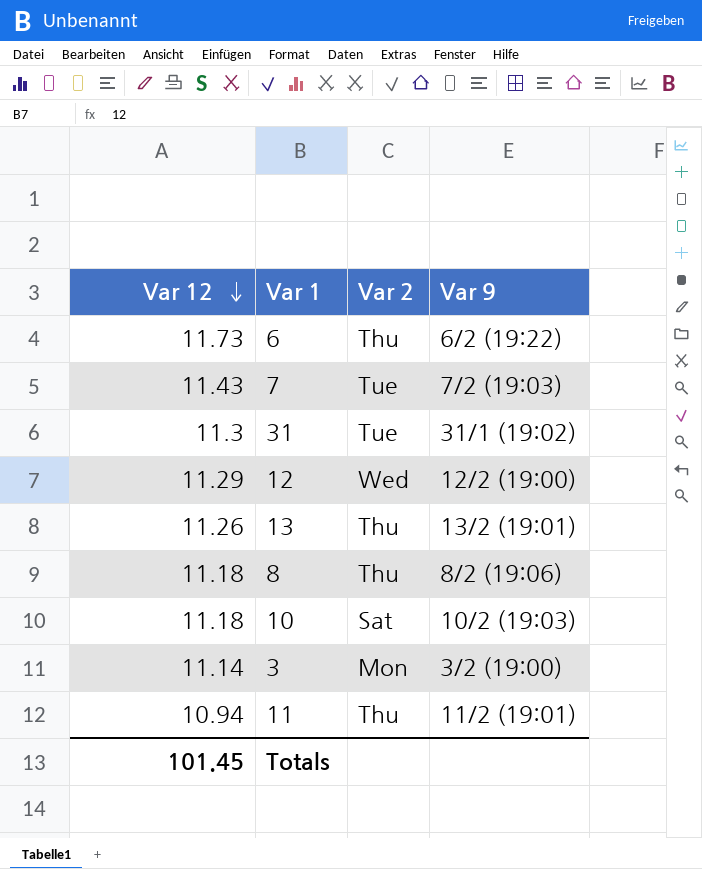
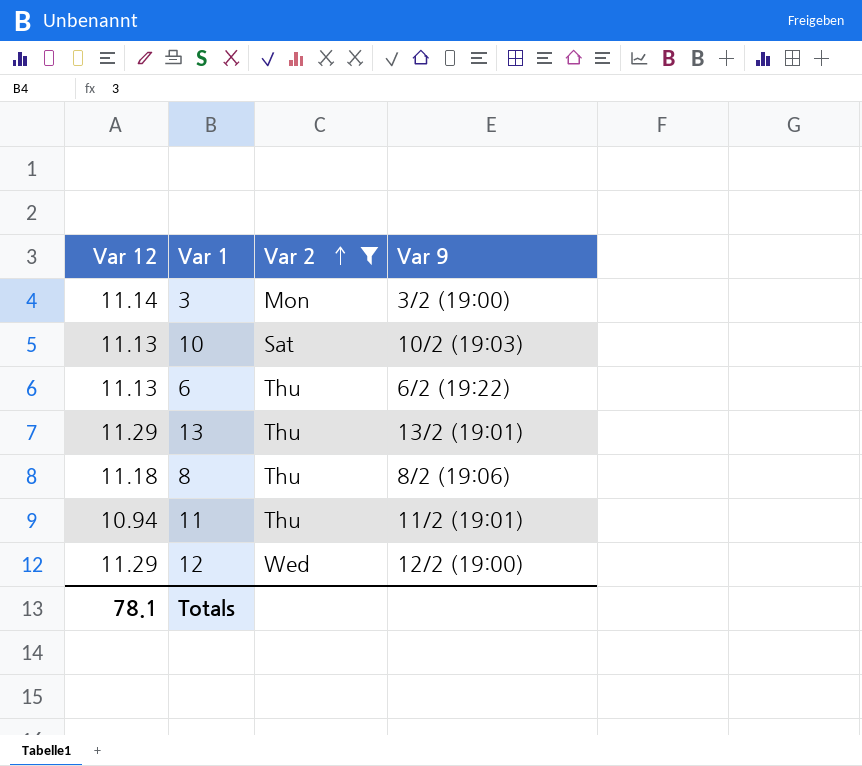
filter: none -> Var 2 != Tue
row order: Var 12 descending -> Var 2 ascending
10 | Var 12: 11.18 -> 11.13
6 | Var 12: 11.73 -> 11.13
13 | Var 12: 11.26 -> 11.29
Totals | Var 12: 101.45 -> 78.1

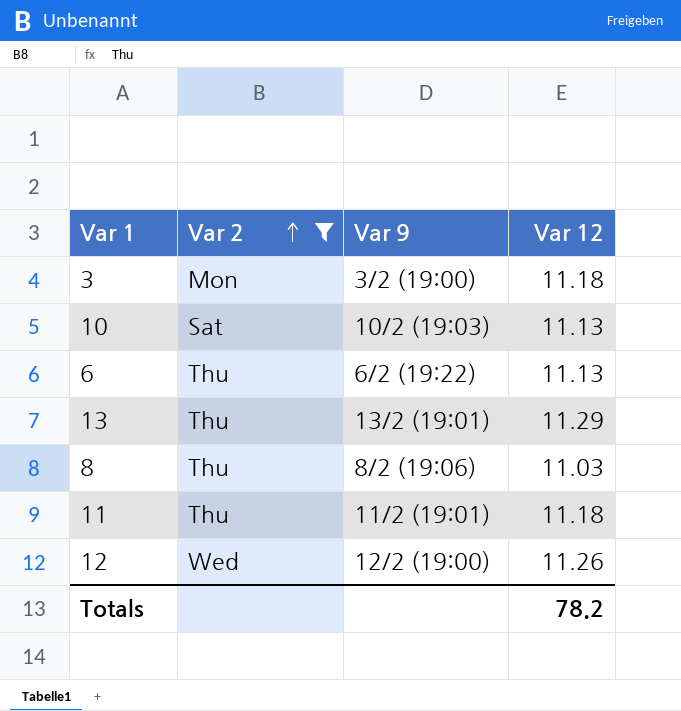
column Var 12 | position: 1 -> 4
3 | Var 12: 11.14 -> 11.18
8 | Var 12: 11.18 -> 11.03
11 | Var 12: 10.94 -> 11.18
12 | Var 12: 11.29 -> 11.26
Totals | Var 12: 78.1 -> 78.2

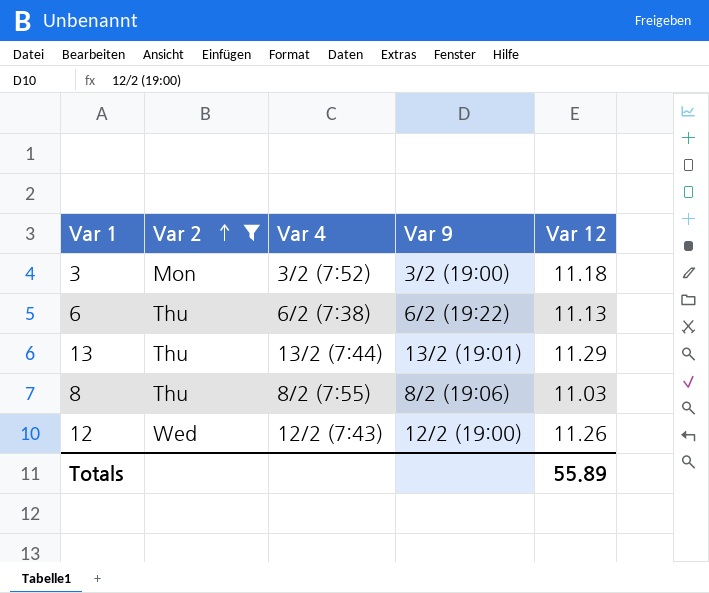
column Var 4 | position: none -> 3
row 10: Sat | 10/2 (19:03) | 11.13 -> none
row 11: Thu | 11/2 (19:01) | 11.18 -> none
Totals | Var 12: 78.2 -> 55.89

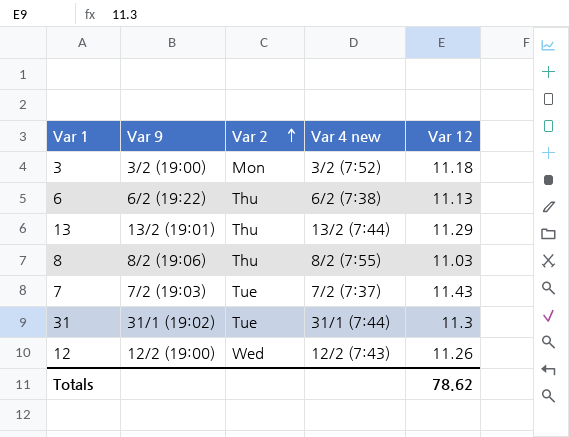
filter: Var 2 != Tue -> none
column Var 9 | position: 4 -> 2
column name: Var 4 -> Var 4 new
Totals | Var 12: 55.89 -> 78.62

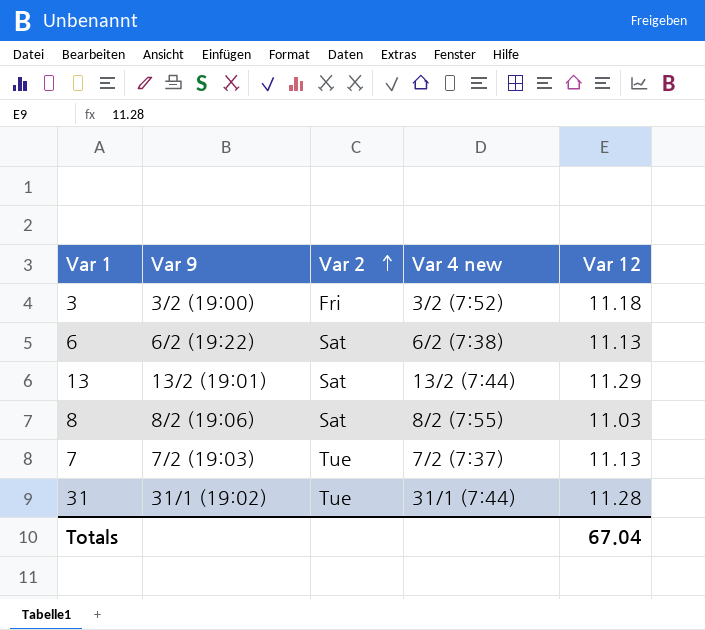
row 12: 12/2 (19:00) | Wed | 12/2 (7:43) | 11.26 -> none
3 | Var 2: Mon -> Fri
6 | Var 2: Thu -> Sat
13 | Var 2: Thu -> Sat
8 | Var 2: Thu -> Sat
7 | Var 12: 11.43 -> 11.13
31 | Var 12: 11.3 -> 11.28
Totals | Var 12: 78.62 -> 67.04

